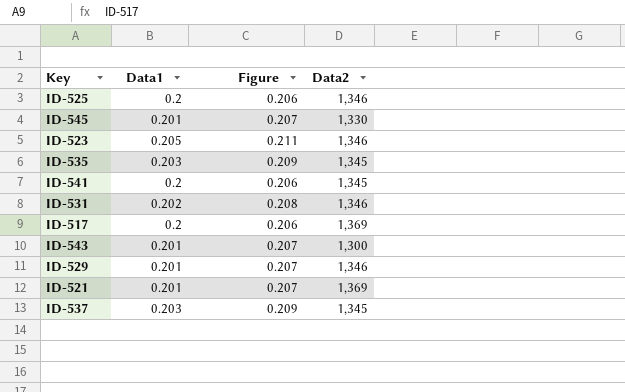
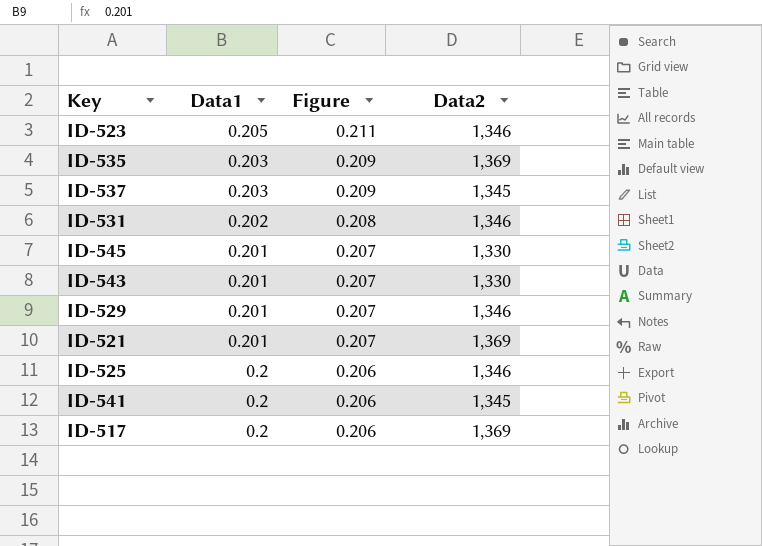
row order: none -> Data1 descending
ID-535 | Data2: 1,345 -> 1,369
ID-543 | Data2: 1,300 -> 1,330

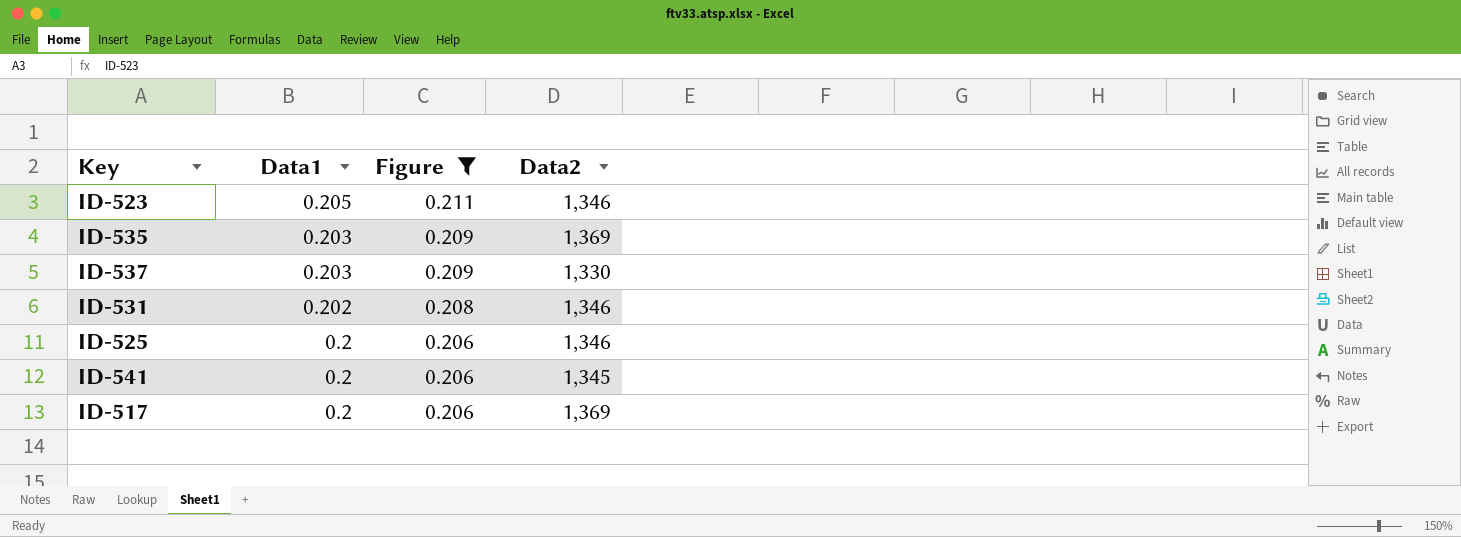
filter: none -> Figure != 0.207
ID-537 | Data2: 1,345 -> 1,330

